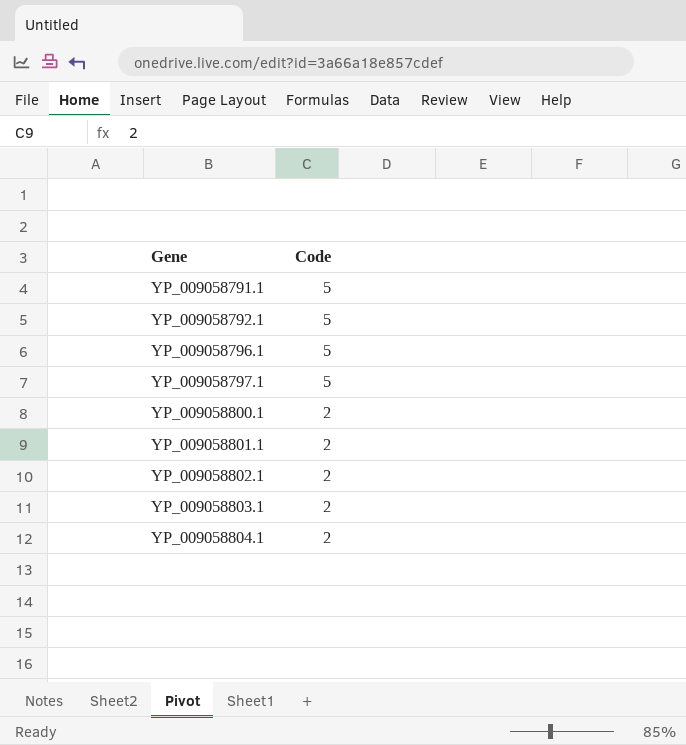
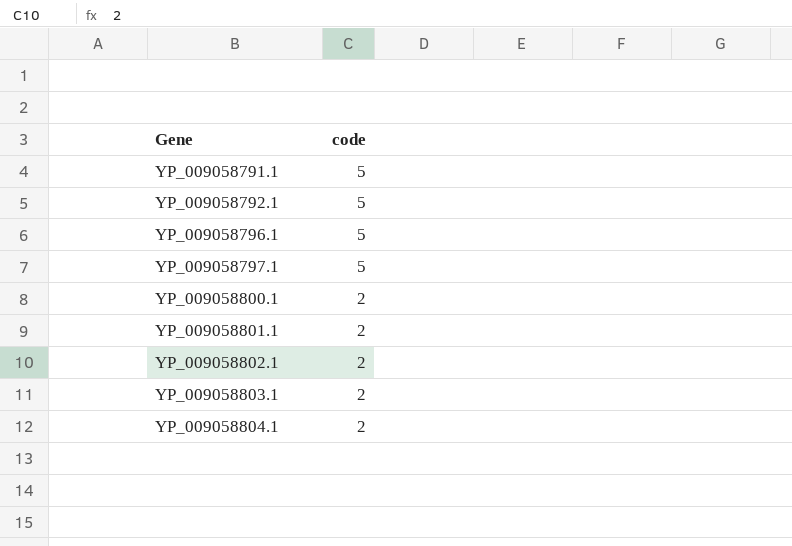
column name: Code -> code

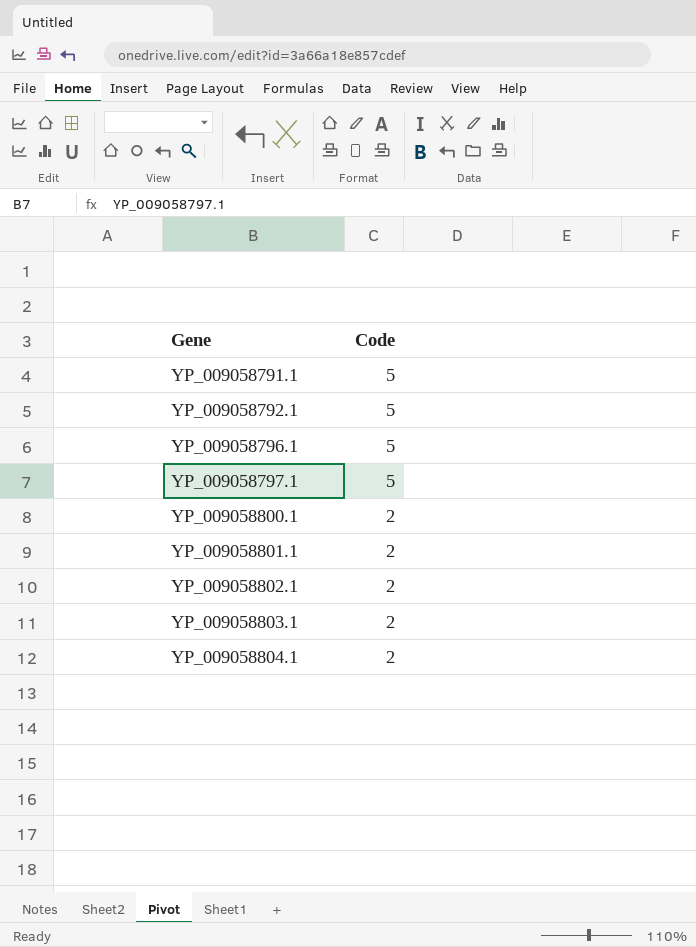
column name: code -> Code

